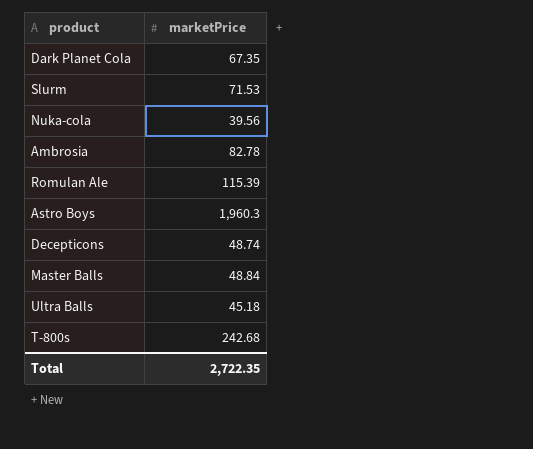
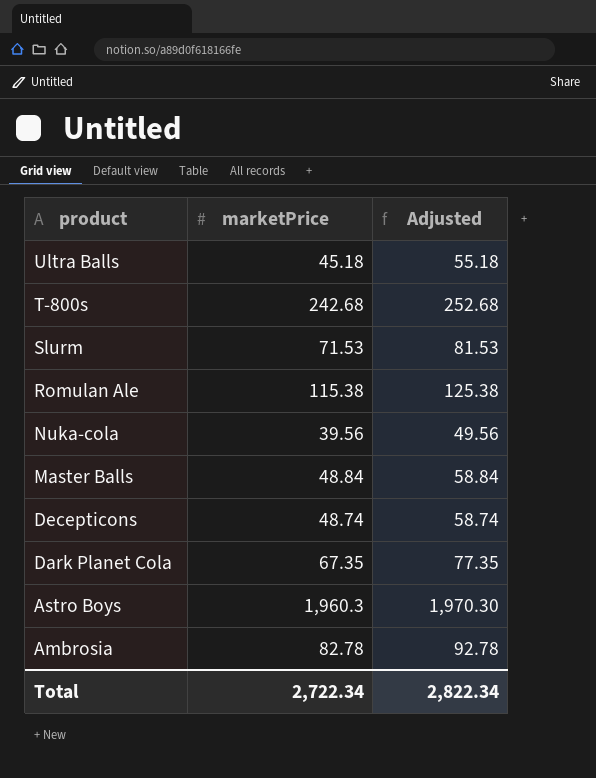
row order: none -> product descending
column Adjusted | formula: none -> [marketPrice] + 10
Romulan Ale | marketPrice: 115.39 -> 115.38
Total | marketPrice: 2,722.35 -> 2,722.34

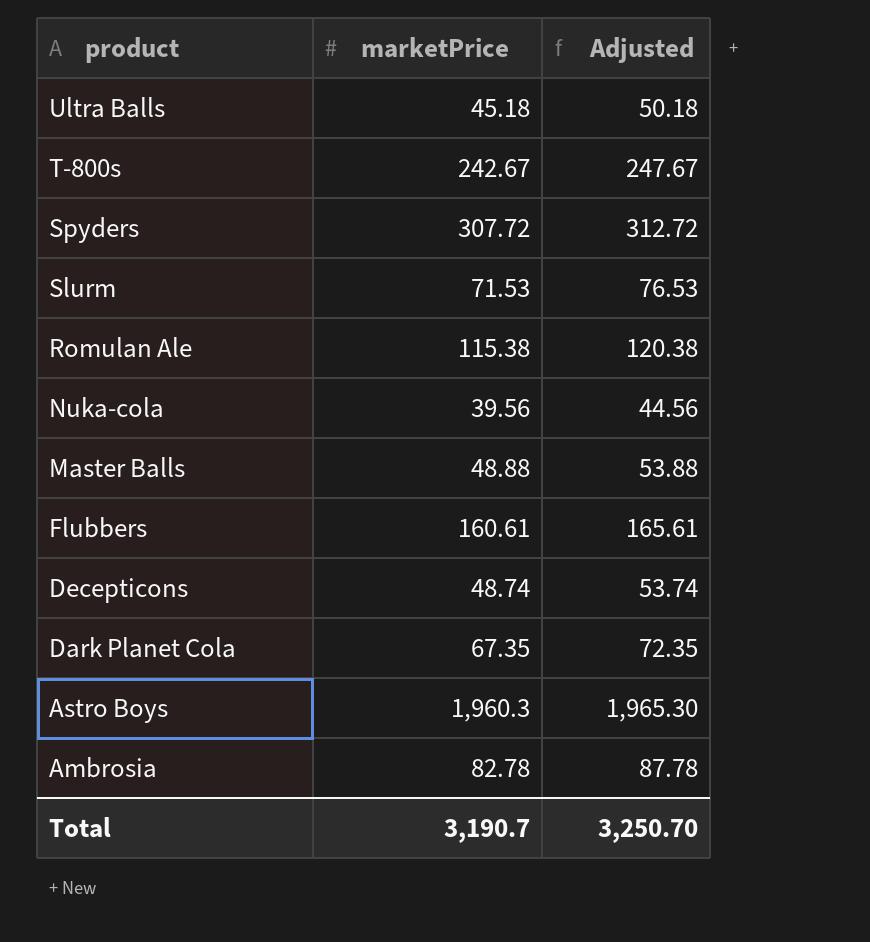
column Adjusted | formula: [marketPrice] + 10 -> [marketPrice] + 5
T-800s | marketPrice: 242.68 -> 242.67
row Spyders: none -> 307.72 | 312.72
Master Balls | marketPrice: 48.84 -> 48.88
row Flubbers: none -> 160.61 | 165.61
Total | marketPrice: 2,722.34 -> 3,190.7
Total | Adjusted: 2,822.34 -> 3,250.70

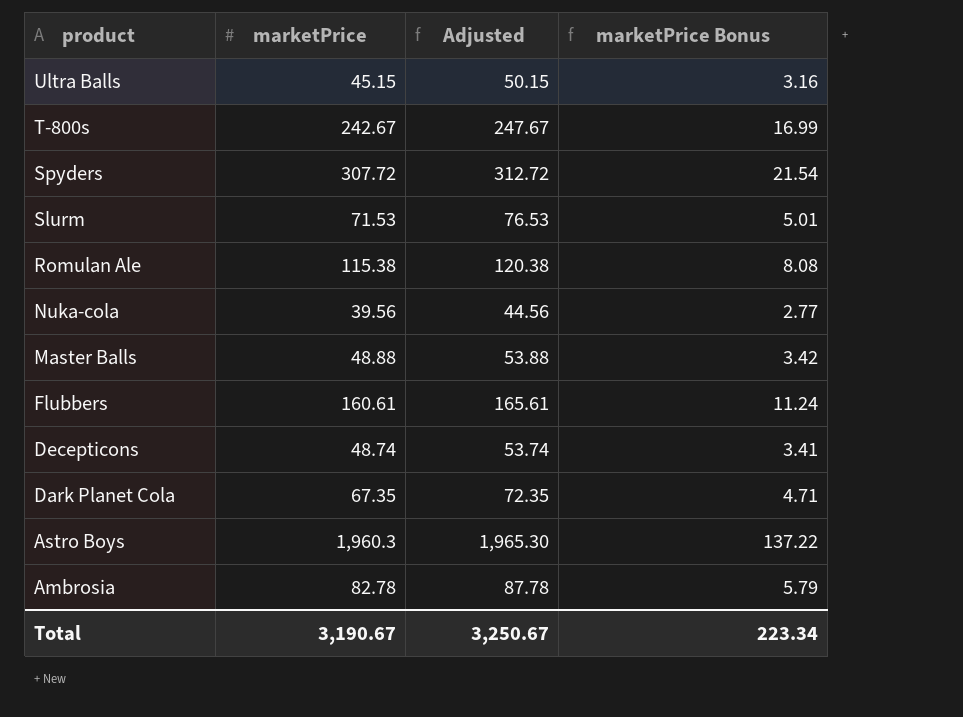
column marketPrice Bonus | formula: none -> [marketPrice] * 0.07
Ultra Balls | marketPrice: 45.18 -> 45.15
Ultra Balls | Adjusted: 50.18 -> 50.15
Total | marketPrice: 3,190.7 -> 3,190.67
Total | Adjusted: 3,250.70 -> 3,250.67

